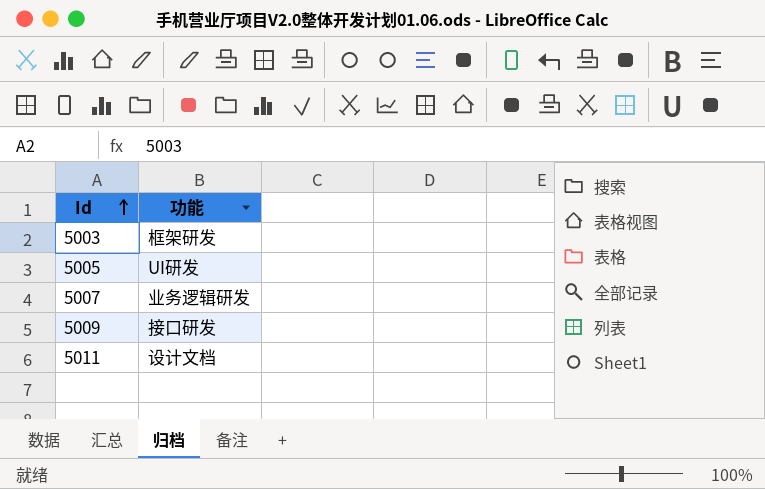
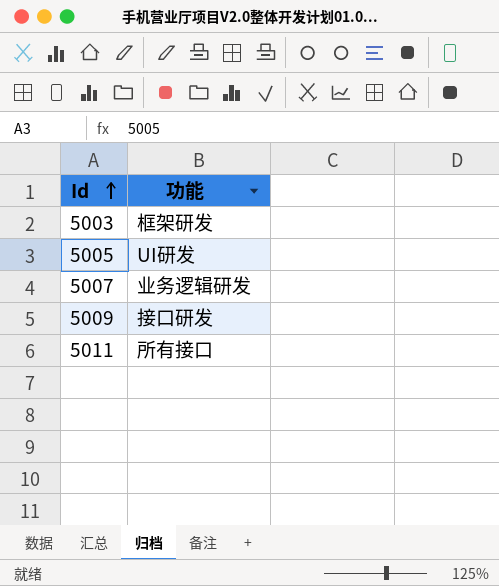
5011 | 功能: 设计文档 -> 所有接口

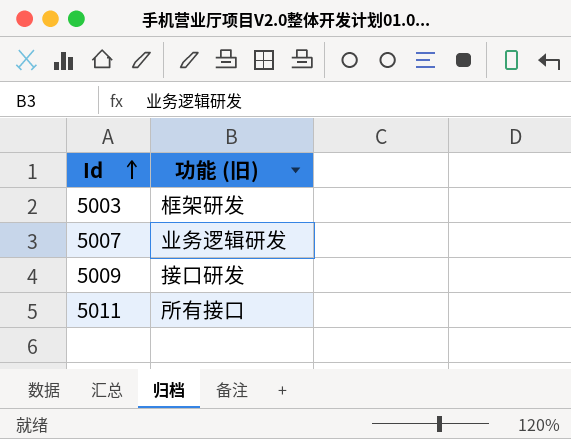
column name: 功能 -> 功能 (旧)
row 5005: UI研发 -> none

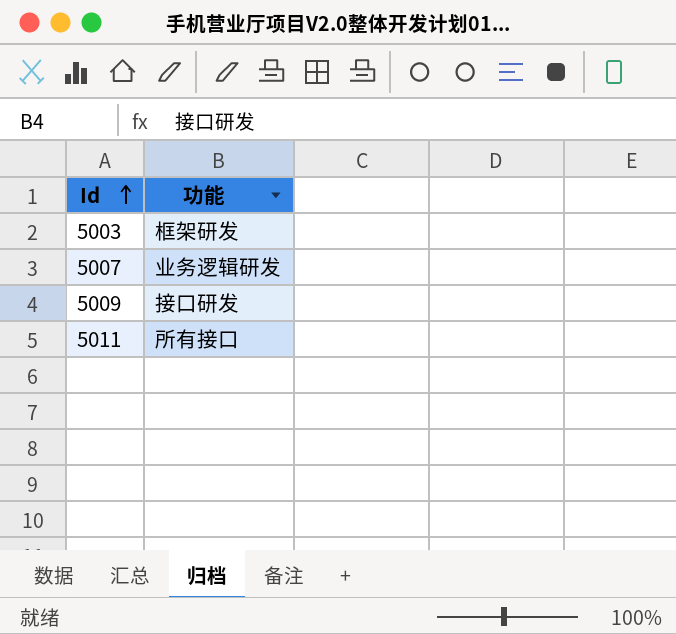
column name: 功能 (旧) -> 功能

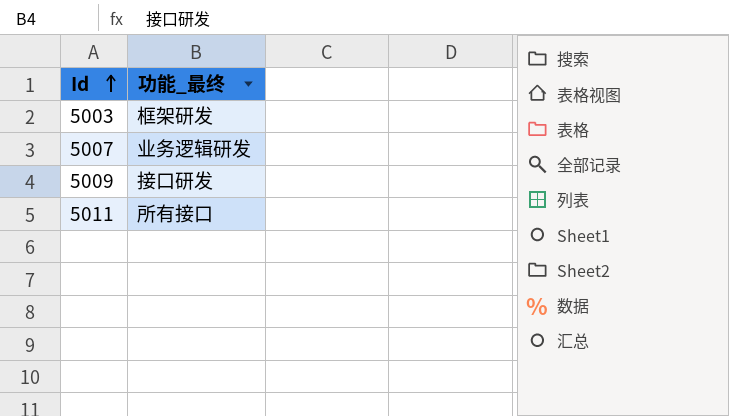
column name: 功能 -> 功能_最终

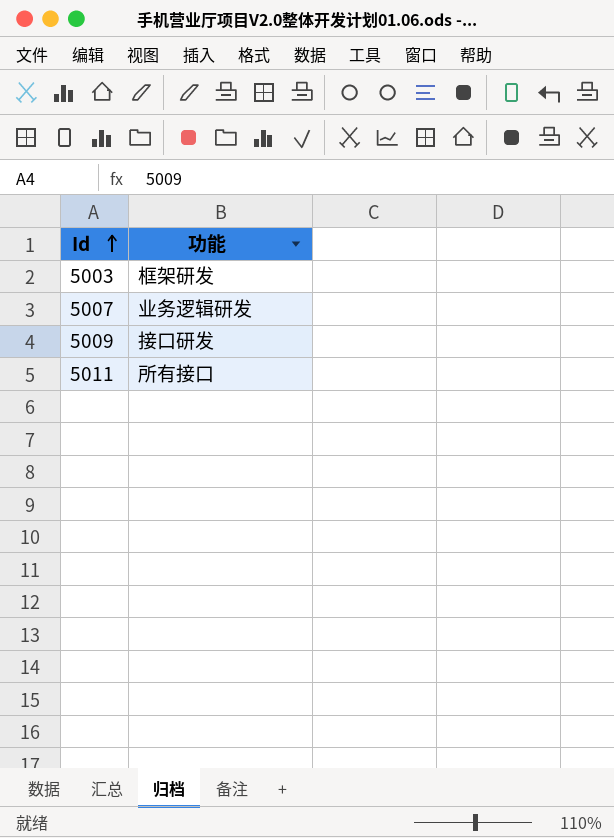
column name: 功能_最终 -> 功能

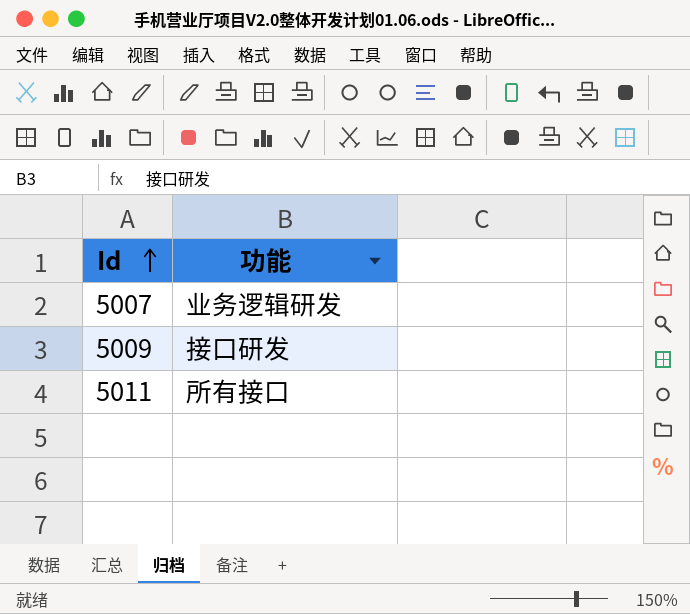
row 5003: 框架研发 -> none

